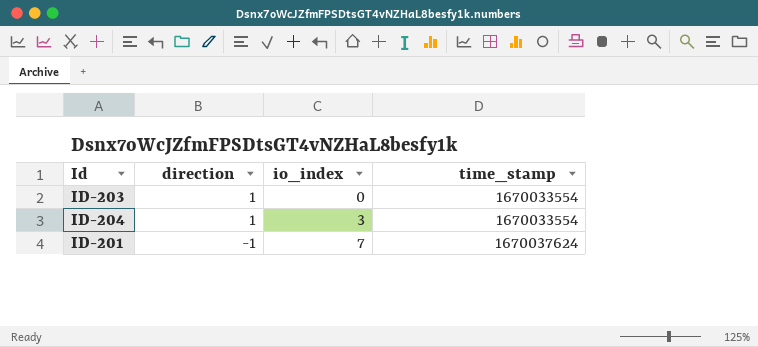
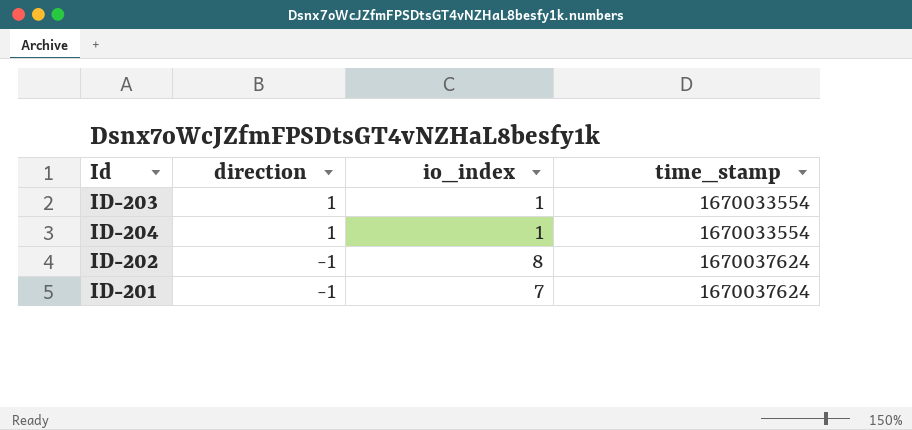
ID-203 | io_index: 0 -> 1
ID-204 | io_index: 3 -> 1
row ID-202: none -> -1 | 8 | 1670037624

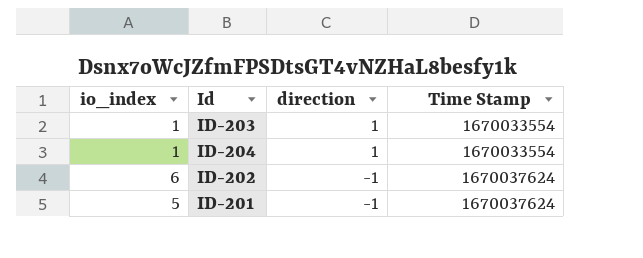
column io_index | position: 3 -> 1
column name: time_stamp -> Time Stamp
ID-202 | io_index: 8 -> 6
ID-201 | io_index: 7 -> 5

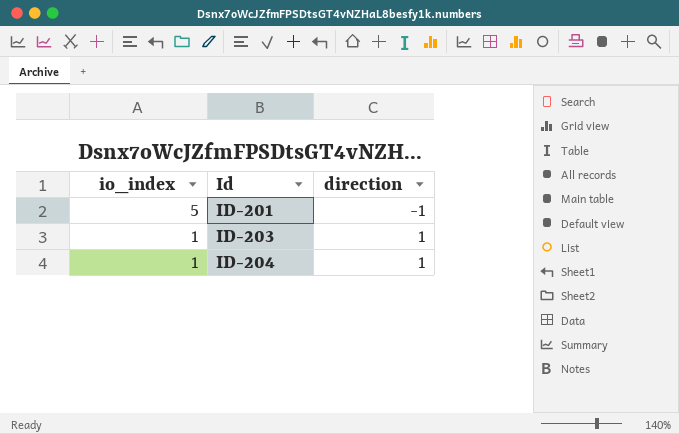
row order: direction descending -> io_index descending
column Time Stamp | position: 4 -> none
row ID-202: 6 | -1 | 1670037624 -> none

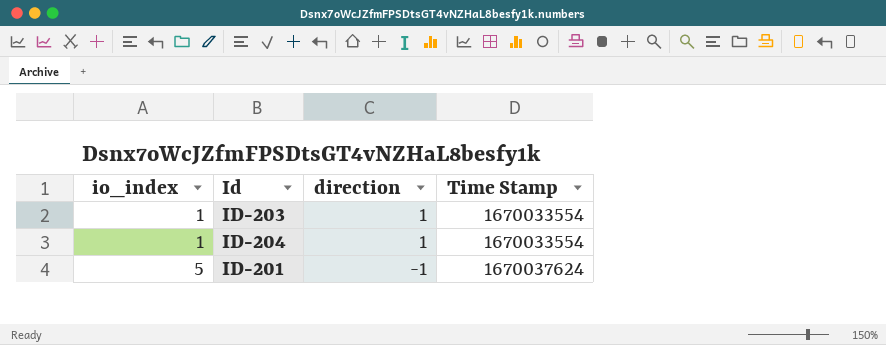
row order: io_index descending -> io_index ascending
column Time Stamp | position: none -> 4

